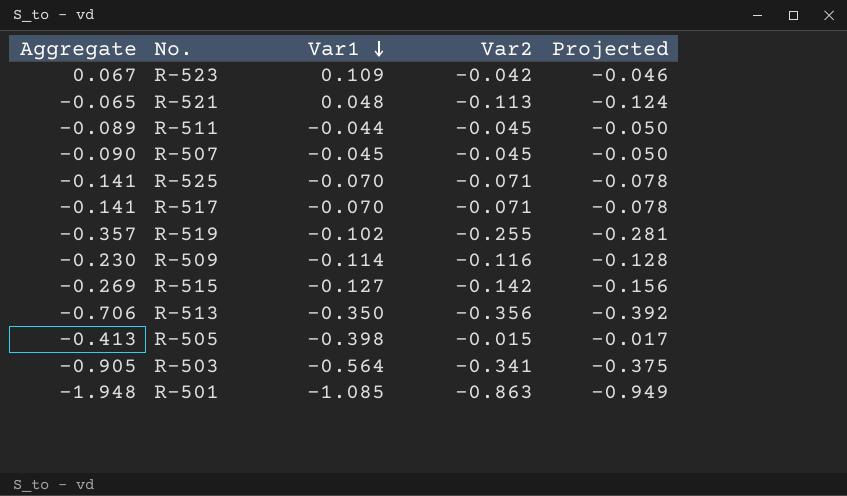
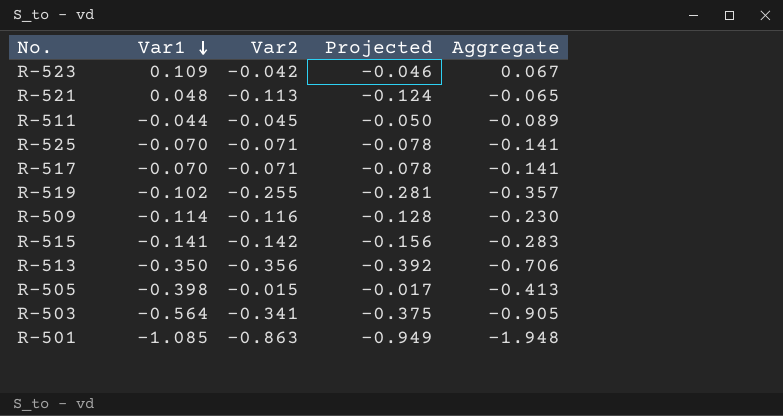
column Aggregate | position: 1 -> 5
row R-507: -0.090 | -0.045 | -0.045 | -0.050 -> none
R-515 | Var1: -0.127 -> -0.141
R-515 | Aggregate: -0.269 -> -0.283

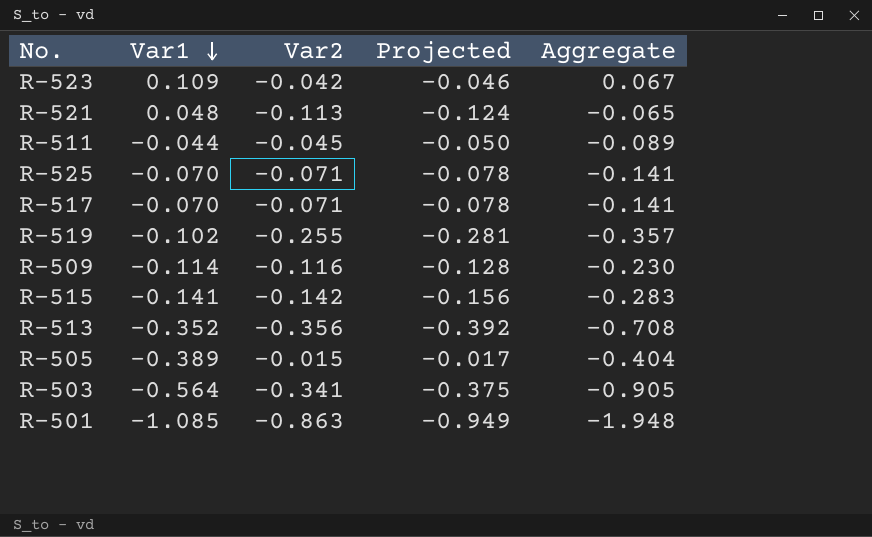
R-513 | Var1: -0.350 -> -0.352
R-513 | Aggregate: -0.706 -> -0.708
R-505 | Var1: -0.398 -> -0.389
R-505 | Aggregate: -0.413 -> -0.404

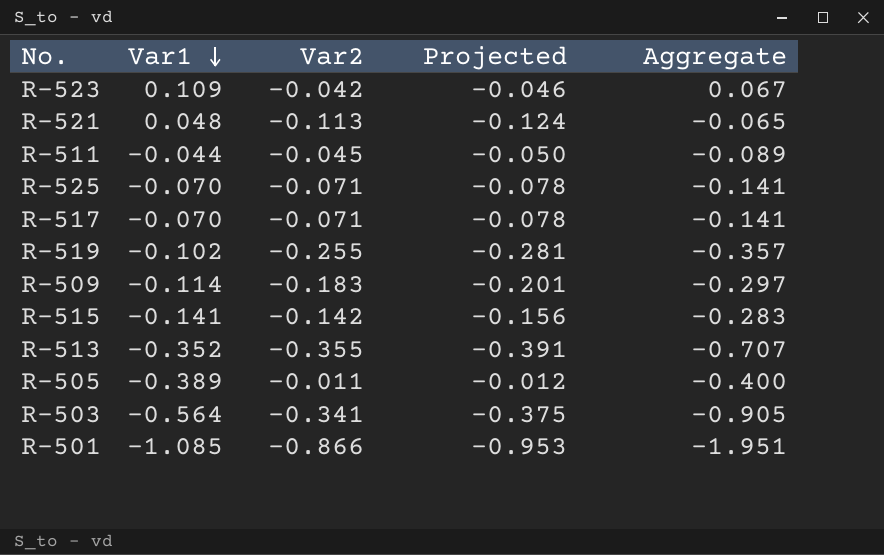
R-509 | Var2: -0.116 -> -0.183
R-509 | Projected: -0.128 -> -0.201
R-509 | Aggregate: -0.230 -> -0.297
R-513 | Var2: -0.356 -> -0.355
R-513 | Projected: -0.392 -> -0.391
R-513 | Aggregate: -0.708 -> -0.707
R-505 | Var2: -0.015 -> -0.011
R-505 | Projected: -0.017 -> -0.012
R-505 | Aggregate: -0.404 -> -0.400
R-501 | Var2: -0.863 -> -0.866
R-501 | Projected: -0.949 -> -0.953
R-501 | Aggregate: -1.948 -> -1.951

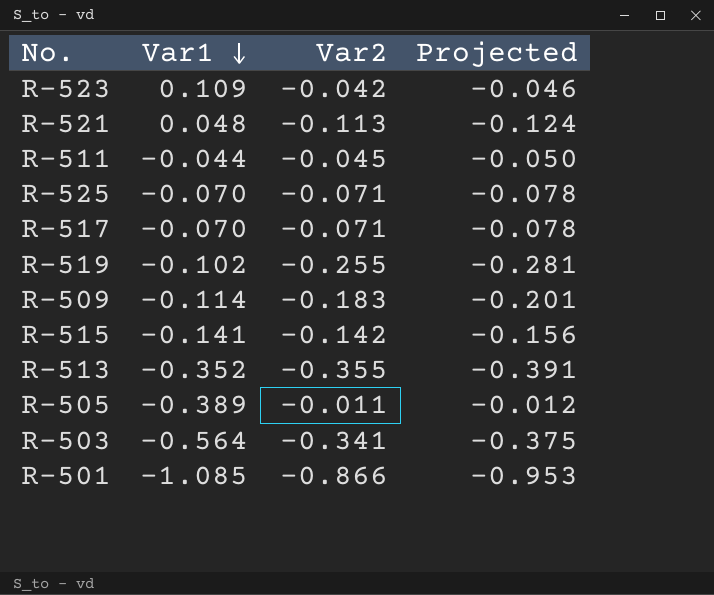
column Aggregate | formula: [Var1] + [Var2] -> none

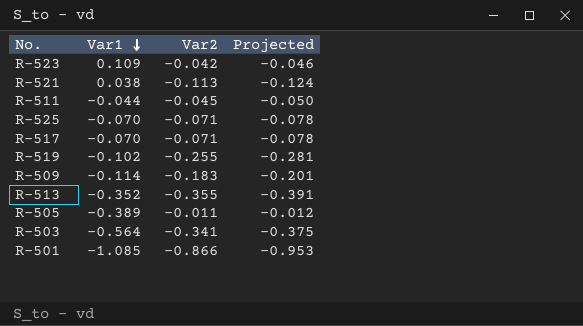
row R-515: -0.141 | -0.142 | -0.156 -> none
R-521 | Var1: 0.048 -> 0.038

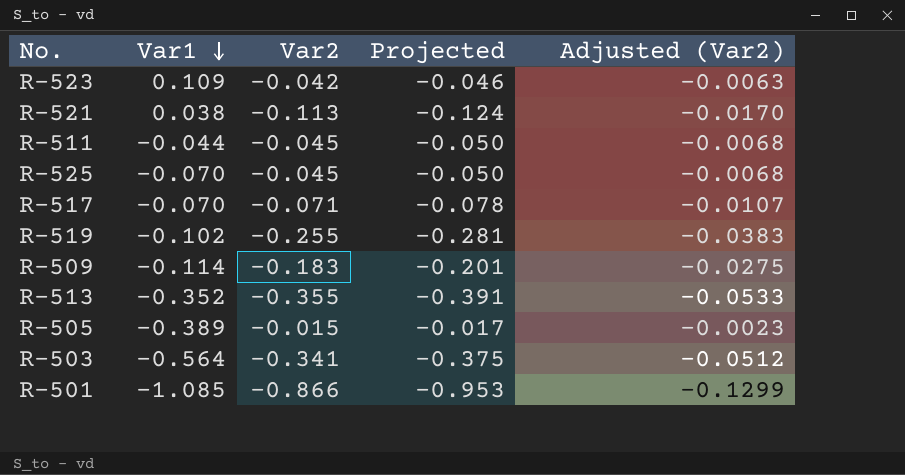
column Adjusted (Var2) | formula: none -> [Var2] * 0.15
R-525 | Var2: -0.071 -> -0.045
R-525 | Projected: -0.078 -> -0.050
R-505 | Var2: -0.011 -> -0.015
R-505 | Projected: -0.012 -> -0.017

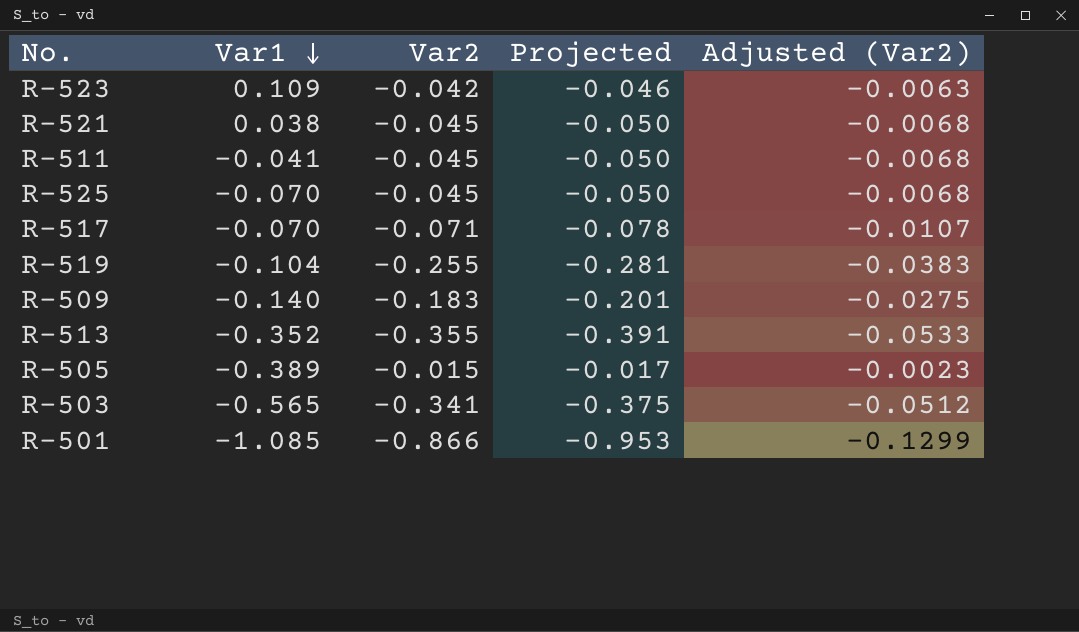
R-521 | Var2: -0.113 -> -0.045
R-521 | Projected: -0.124 -> -0.050
R-521 | Adjusted (Var2): -0.0170 -> -0.0068
R-511 | Var1: -0.044 -> -0.041
R-519 | Var1: -0.102 -> -0.104
R-509 | Var1: -0.114 -> -0.140
R-503 | Var1: -0.564 -> -0.565

